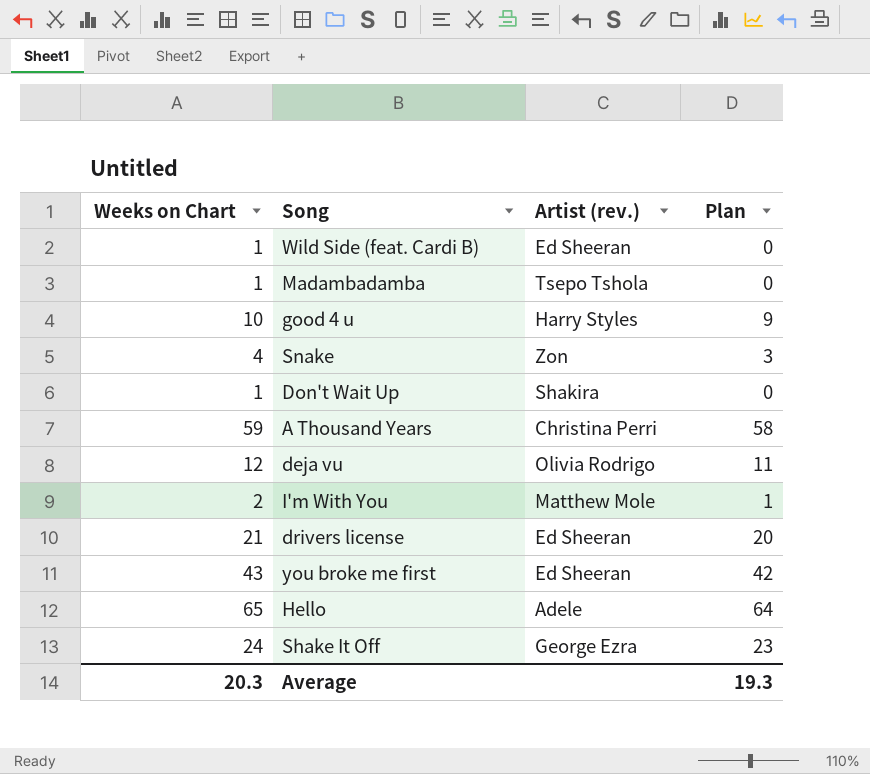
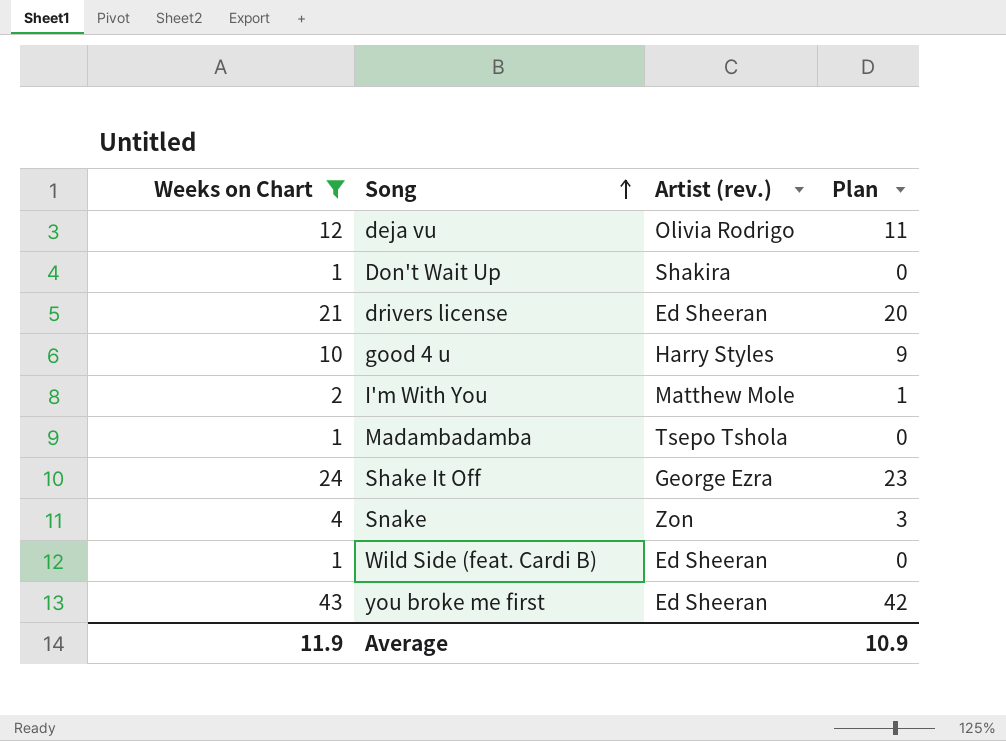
filter: none -> Weeks on Chart <= 43
row order: none -> Song ascending
Average | Weeks on Chart: 20.3 -> 11.9
Average | Plan: 19.3 -> 10.9

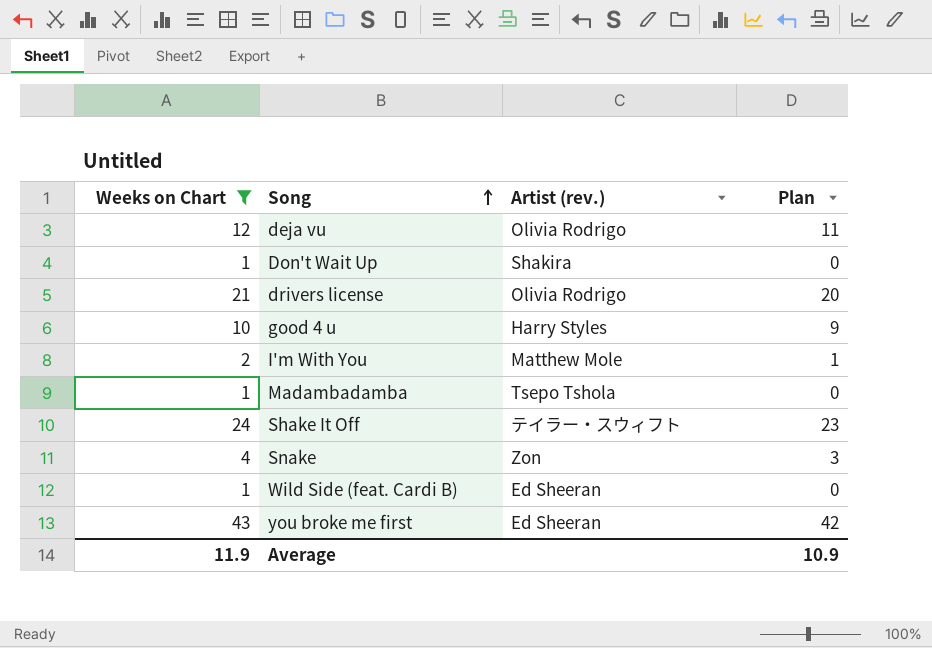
drivers license | Artist (rev.): Ed Sheeran -> Olivia Rodrigo
Shake It Off | Artist (rev.): George Ezra -> テイラー・スウィフト

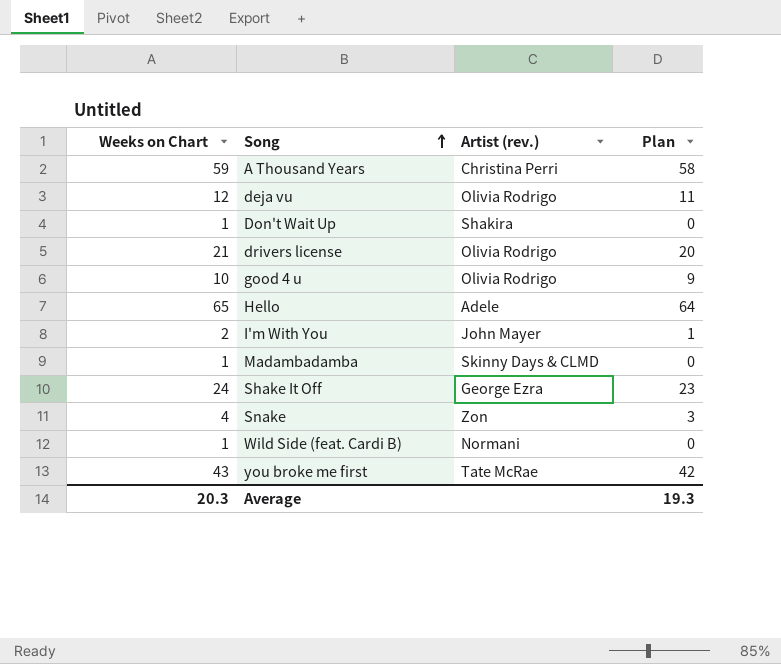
filter: Weeks on Chart <= 43 -> none
good 4 u | Artist (rev.): Harry Styles -> Olivia Rodrigo
I'm With You | Artist (rev.): Matthew Mole -> John Mayer
Madambadamba | Artist (rev.): Tsepo Tshola -> Skinny Days & CLMD
Shake It Off | Artist (rev.): テイラー・スウィフト -> George Ezra
Wild Side (feat. Cardi B) | Artist (rev.): Ed Sheeran -> Normani
you broke me first | Artist (rev.): Ed Sheeran -> Tate McRae
Average | Weeks on Chart: 11.9 -> 20.3
Average | Plan: 10.9 -> 19.3

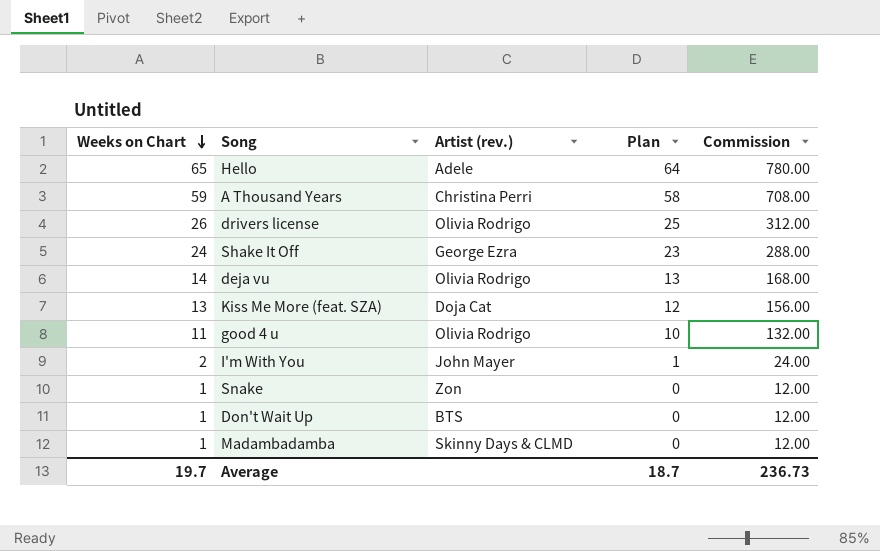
row order: Song ascending -> Weeks on Chart descending
column Commission | formula: none -> [Weeks on Chart] * 12
row Wild Side (feat. Cardi B): 1 | Normani | 0 -> none
row you broke me first: 43 | Tate McRae | 42 -> none
drivers license | Weeks on Chart: 21 -> 26
drivers license | Plan: 20 -> 25
deja vu | Weeks on Chart: 12 -> 14
deja vu | Plan: 11 -> 13
row Kiss Me More (feat. SZA): none -> 13 | Doja Cat | 12 | 156.00
good 4 u | Weeks on Chart: 10 -> 11
good 4 u | Plan: 9 -> 10
Snake | Weeks on Chart: 4 -> 1
Snake | Plan: 3 -> 0
Don't Wait Up | Artist (rev.): Shakira -> BTS
Average | Weeks on Chart: 20.3 -> 19.7
Average | Plan: 19.3 -> 18.7

